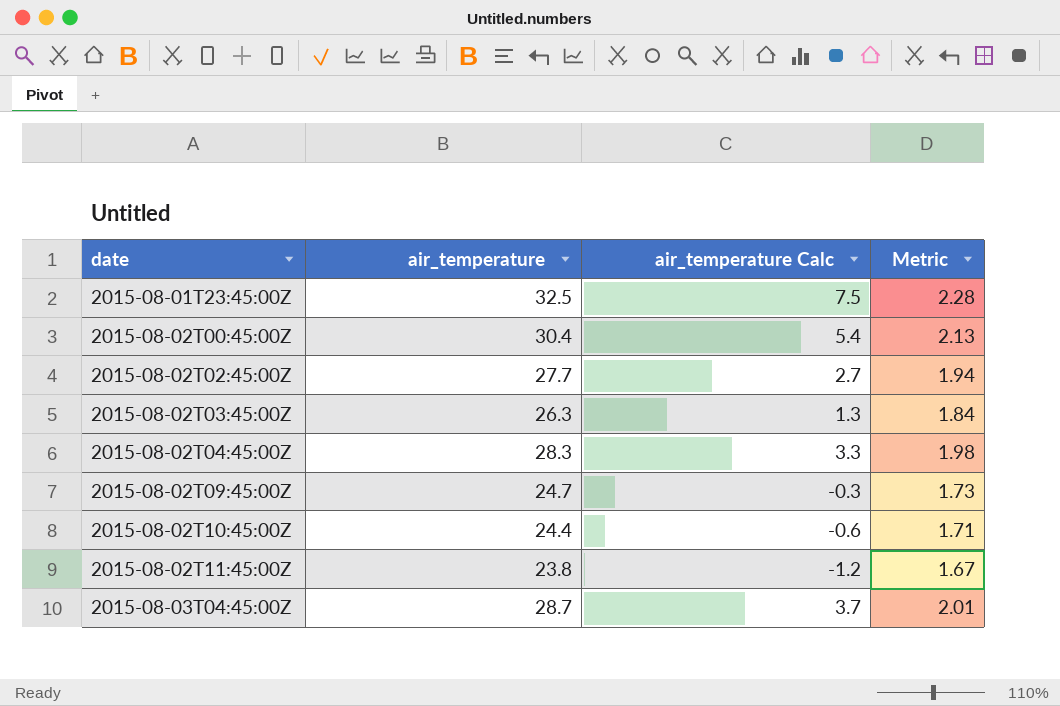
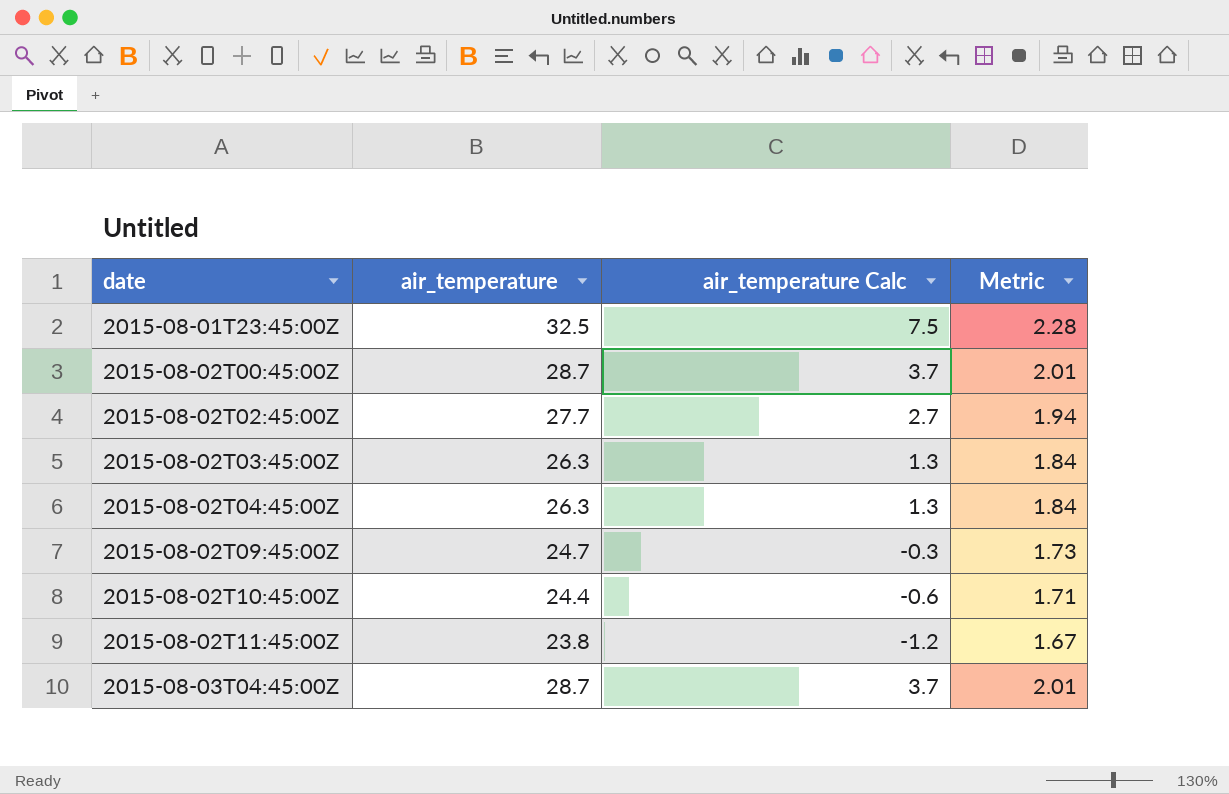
2015-08-02T00:45:00Z | air_temperature: 30.4 -> 28.7
2015-08-02T00:45:00Z | air_temperature Calc: 5.4 -> 3.7
2015-08-02T00:45:00Z | Metric: 2.13 -> 2.01
2015-08-02T04:45:00Z | air_temperature: 28.3 -> 26.3
2015-08-02T04:45:00Z | air_temperature Calc: 3.3 -> 1.3
2015-08-02T04:45:00Z | Metric: 1.98 -> 1.84

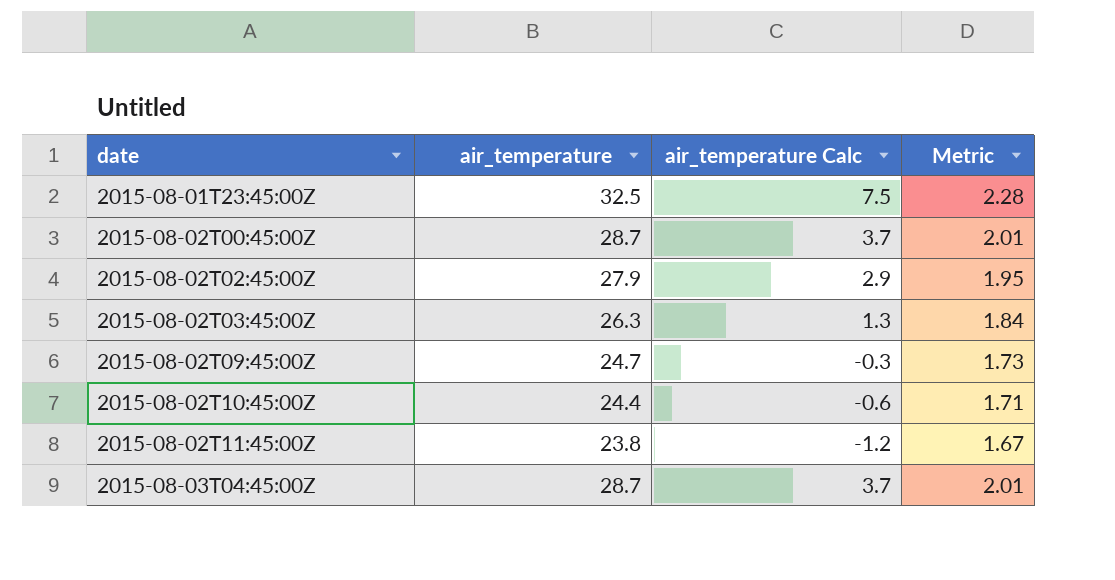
row 2015-08-02T04:45:00Z: 26.3 | 1.3 | 1.84 -> none
2015-08-02T02:45:00Z | air_temperature: 27.7 -> 27.9
2015-08-02T02:45:00Z | air_temperature Calc: 2.7 -> 2.9
2015-08-02T02:45:00Z | Metric: 1.94 -> 1.95

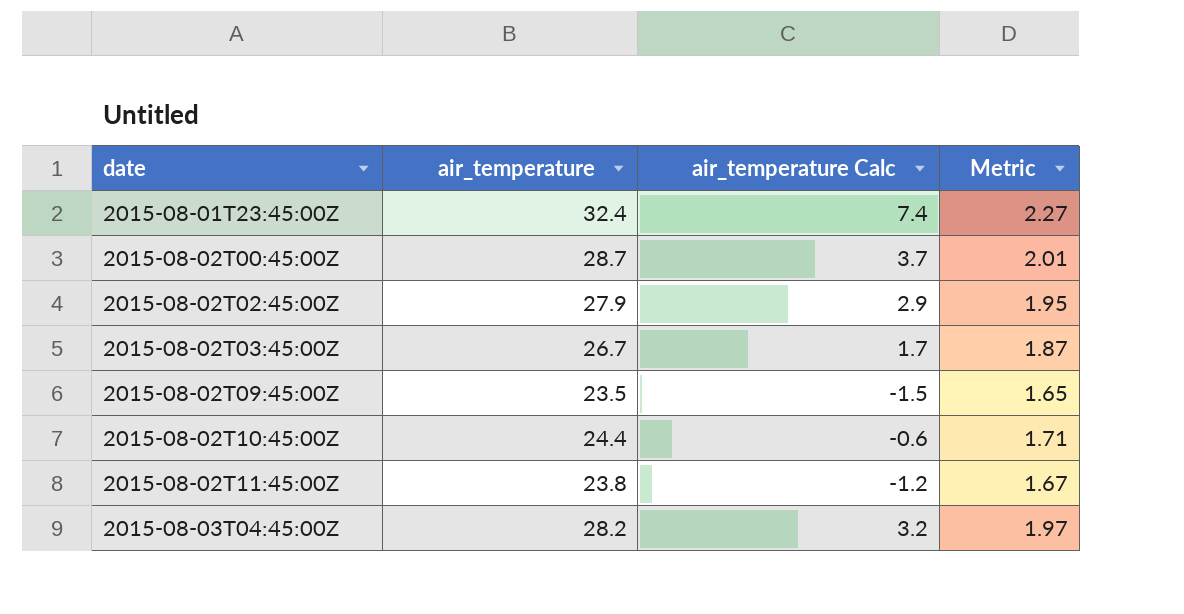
2015-08-01T23:45:00Z | air_temperature: 32.5 -> 32.4
2015-08-01T23:45:00Z | air_temperature Calc: 7.5 -> 7.4
2015-08-01T23:45:00Z | Metric: 2.28 -> 2.27
2015-08-02T03:45:00Z | air_temperature: 26.3 -> 26.7
2015-08-02T03:45:00Z | air_temperature Calc: 1.3 -> 1.7
2015-08-02T03:45:00Z | Metric: 1.84 -> 1.87
2015-08-02T09:45:00Z | air_temperature: 24.7 -> 23.5
2015-08-02T09:45:00Z | air_temperature Calc: -0.3 -> -1.5
2015-08-02T09:45:00Z | Metric: 1.73 -> 1.65
2015-08-03T04:45:00Z | air_temperature: 28.7 -> 28.2
2015-08-03T04:45:00Z | air_temperature Calc: 3.7 -> 3.2
2015-08-03T04:45:00Z | Metric: 2.01 -> 1.97

